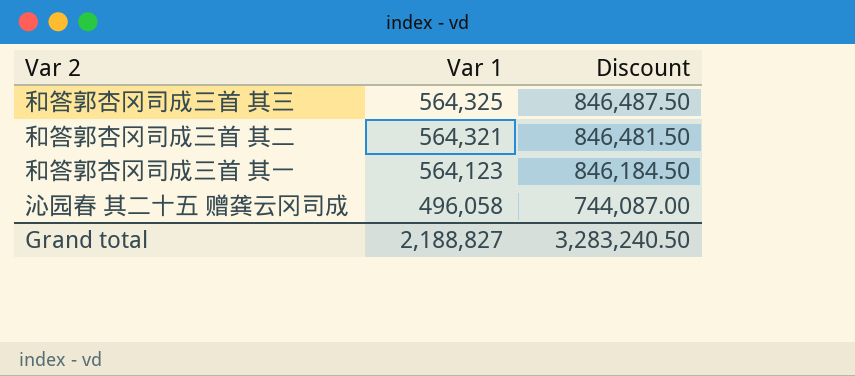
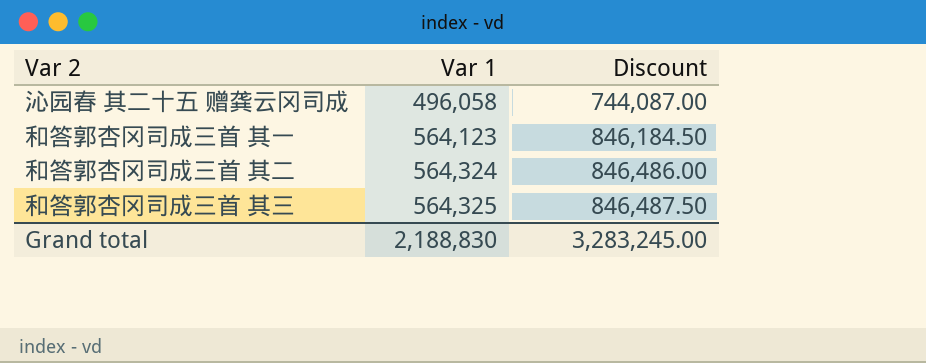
row order: Var 1 descending -> Var 1 ascending
和答郭杏冈司成三首 其二 | Var 1: 564,321 -> 564,324
和答郭杏冈司成三首 其二 | Discount: 846,481.50 -> 846,486.00
Grand total | Var 1: 2,188,827 -> 2,188,830
Grand total | Discount: 3,283,240.50 -> 3,283,245.00

